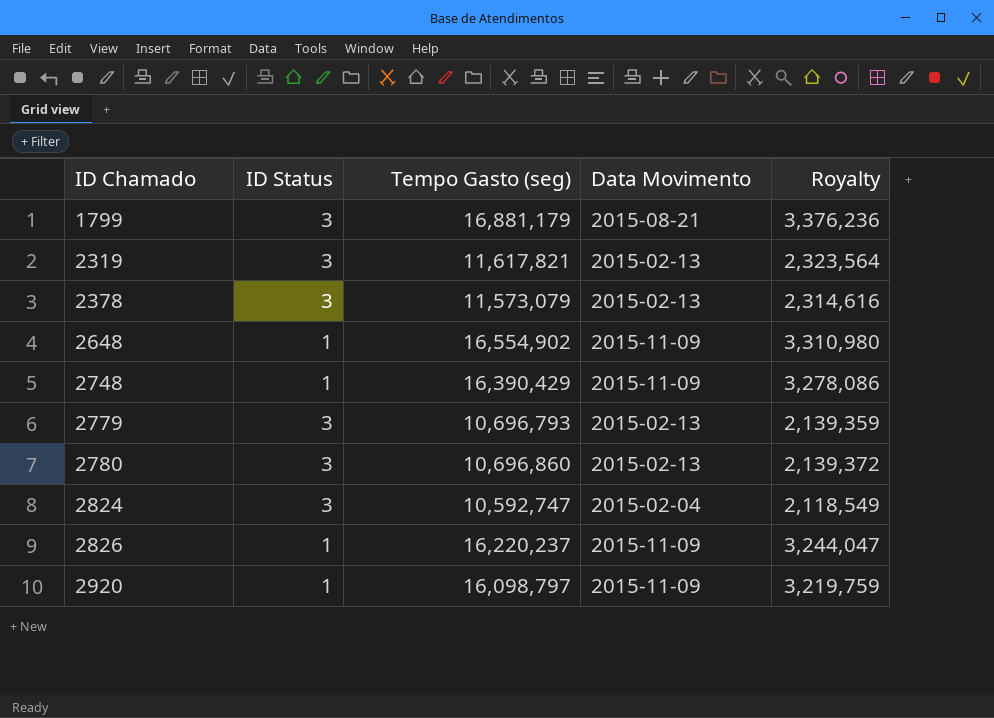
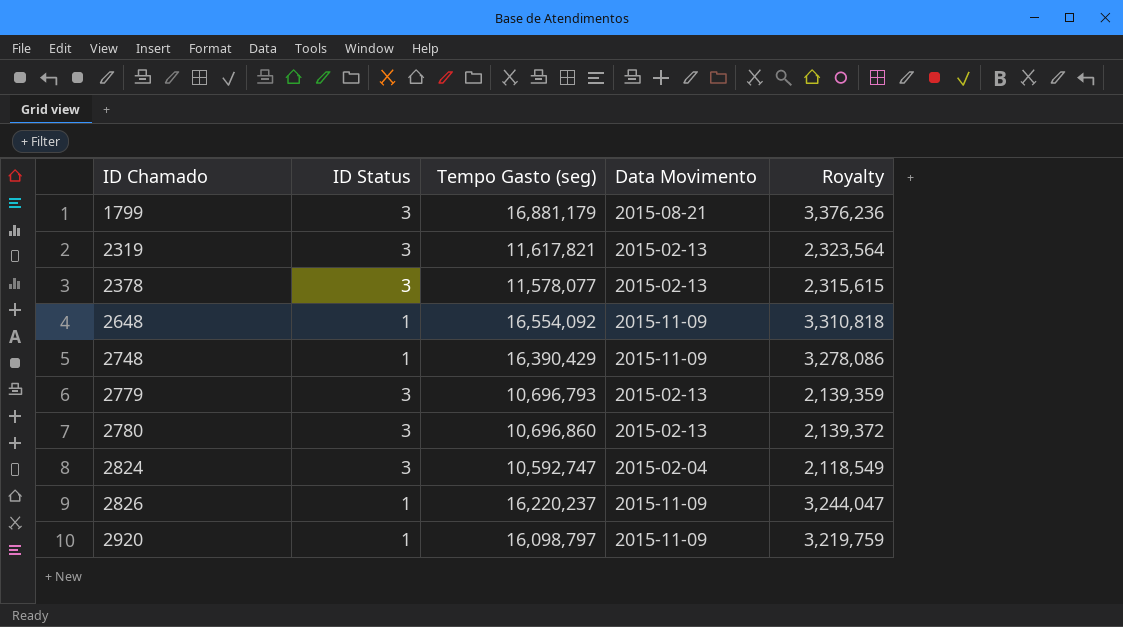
2378 | Tempo Gasto (seg): 11,573,079 -> 11,578,077
2378 | Royalty: 2,314,616 -> 2,315,615
2648 | Tempo Gasto (seg): 16,554,902 -> 16,554,092
2648 | Royalty: 3,310,980 -> 3,310,818

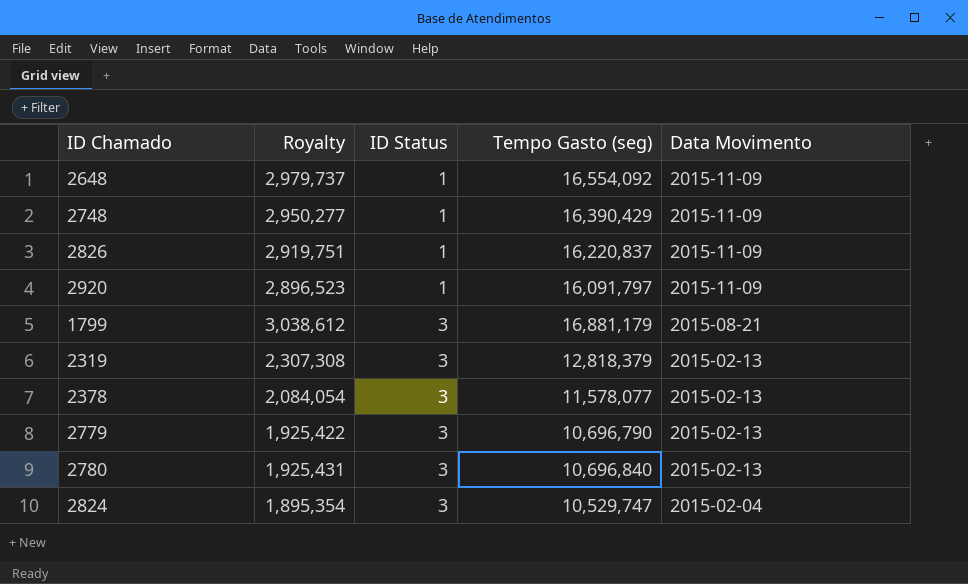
row order: ID Chamado ascending -> ID Status ascending
column Royalty | formula: [Tempo Gasto (seg)] * 0.2 -> [Tempo Gasto (seg)] * 0.18
column Royalty | position: 5 -> 2
2826 | Tempo Gasto (seg): 16,220,237 -> 16,220,837
2920 | Tempo Gasto (seg): 16,098,797 -> 16,091,797
2319 | Tempo Gasto (seg): 11,617,821 -> 12,818,379
2779 | Tempo Gasto (seg): 10,696,793 -> 10,696,790
2780 | Tempo Gasto (seg): 10,696,860 -> 10,696,840
2824 | Tempo Gasto (seg): 10,592,747 -> 10,529,747

